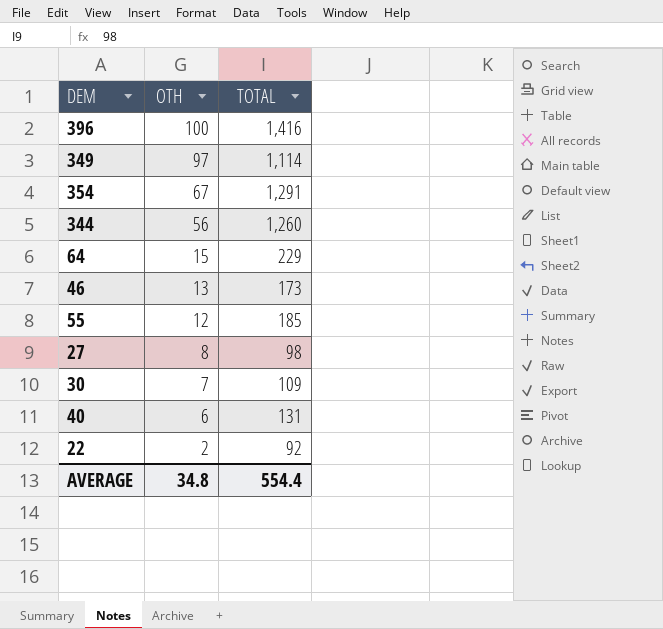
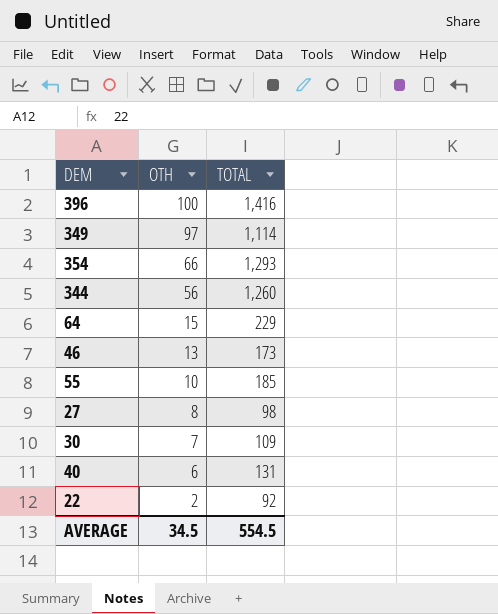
354 | OTH: 67 -> 66
354 | TOTAL: 1,291 -> 1,293
55 | OTH: 12 -> 10
AVERAGE | OTH: 34.8 -> 34.5
AVERAGE | TOTAL: 554.4 -> 554.5

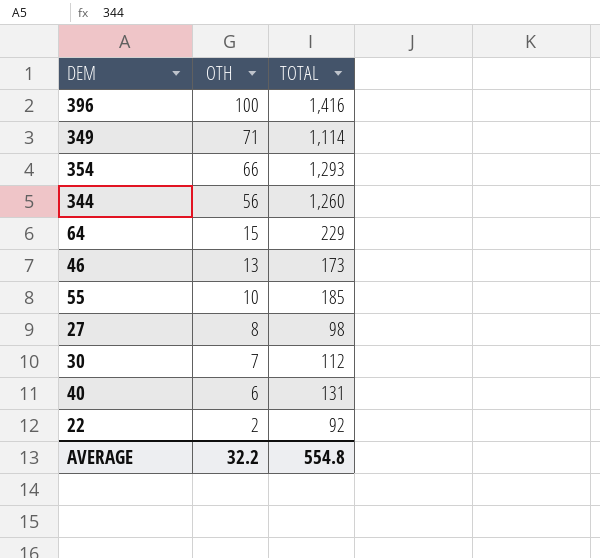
349 | OTH: 97 -> 71
30 | TOTAL: 109 -> 112
AVERAGE | OTH: 34.5 -> 32.2
AVERAGE | TOTAL: 554.5 -> 554.8

